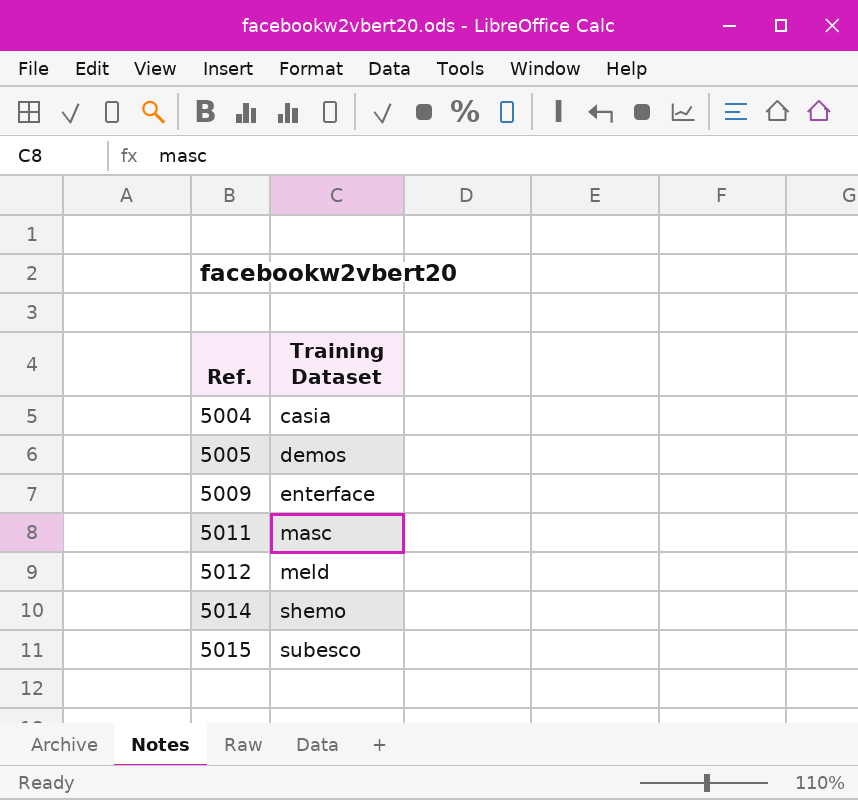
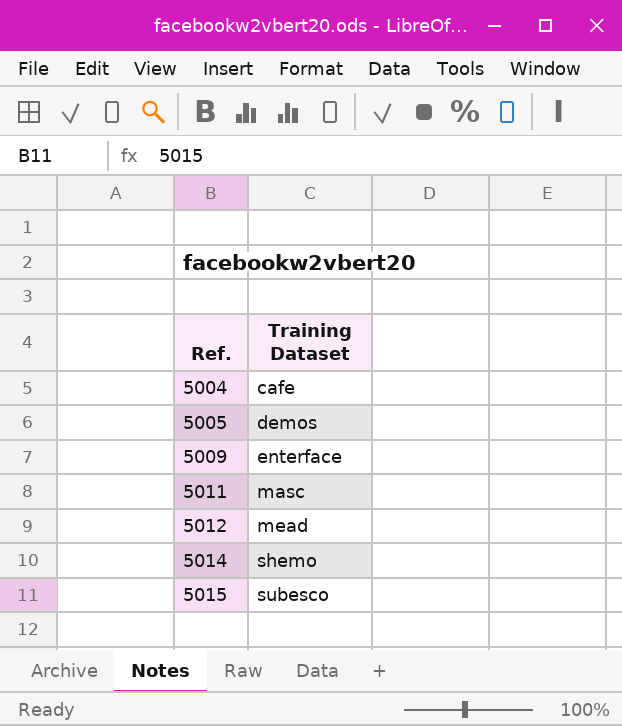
5004 | Training Dataset: casia -> cafe
5012 | Training Dataset: meld -> mead

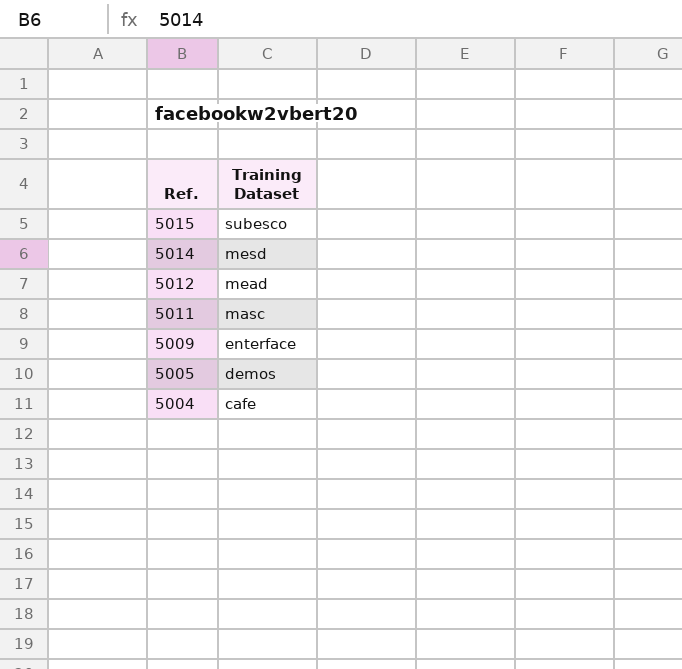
row order: Ref. ascending -> Ref. descending
5014 | Training Dataset: shemo -> mesd

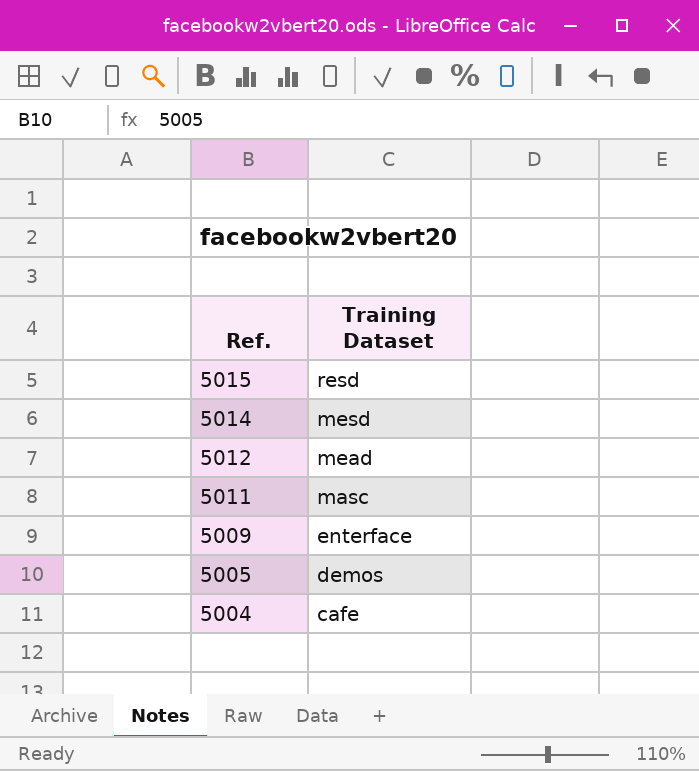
5015 | Training Dataset: subesco -> resd

